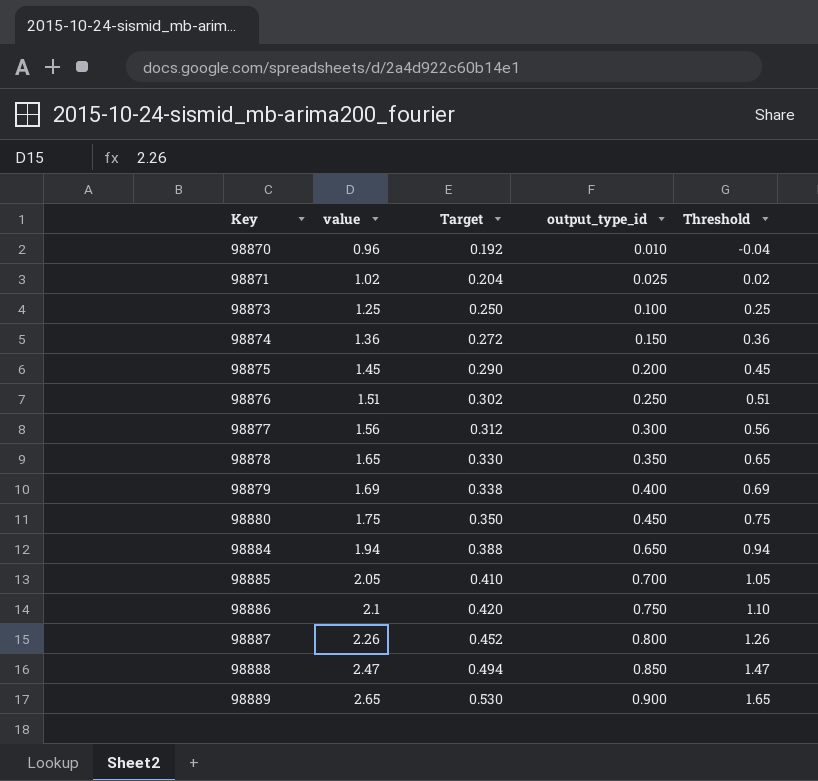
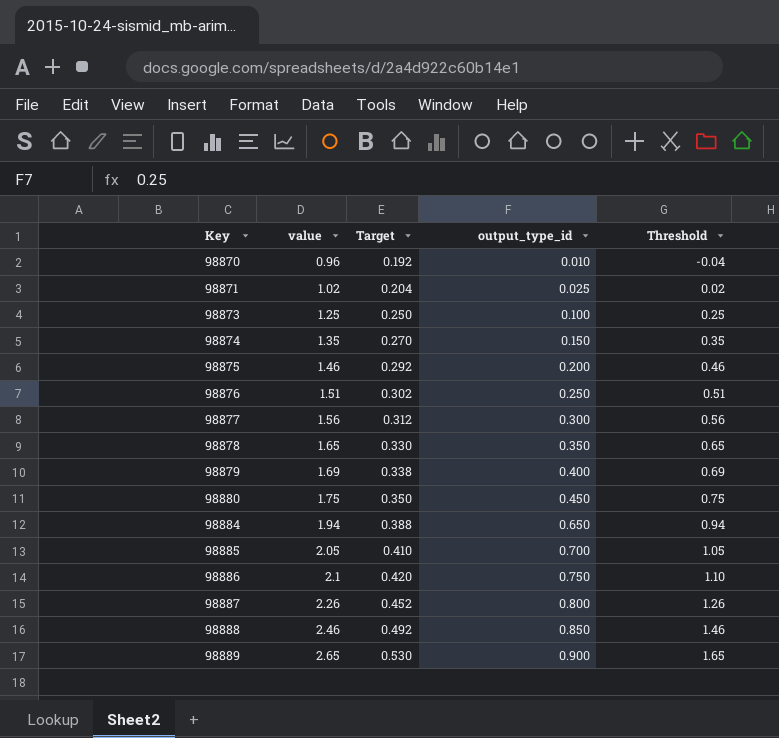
98874 | value: 1.36 -> 1.35
98874 | Target: 0.272 -> 0.270
98874 | Threshold: 0.36 -> 0.35
98875 | value: 1.45 -> 1.46
98875 | Target: 0.290 -> 0.292
98875 | Threshold: 0.45 -> 0.46
98888 | value: 2.47 -> 2.46
98888 | Target: 0.494 -> 0.492
98888 | Threshold: 1.47 -> 1.46

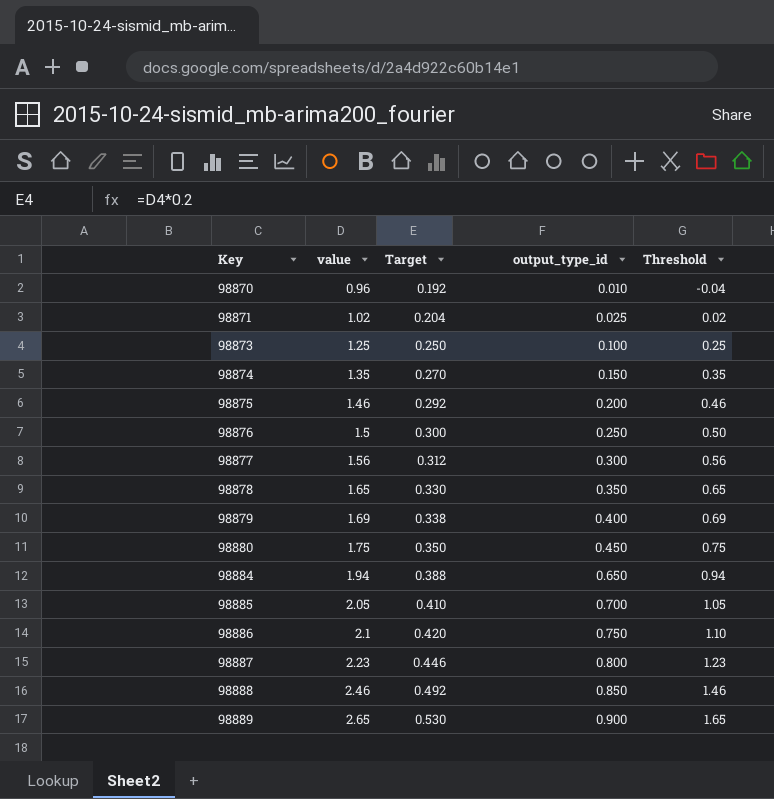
98876 | value: 1.51 -> 1.5
98876 | Target: 0.302 -> 0.300
98876 | Threshold: 0.51 -> 0.50
98887 | value: 2.26 -> 2.23
98887 | Target: 0.452 -> 0.446
98887 | Threshold: 1.26 -> 1.23

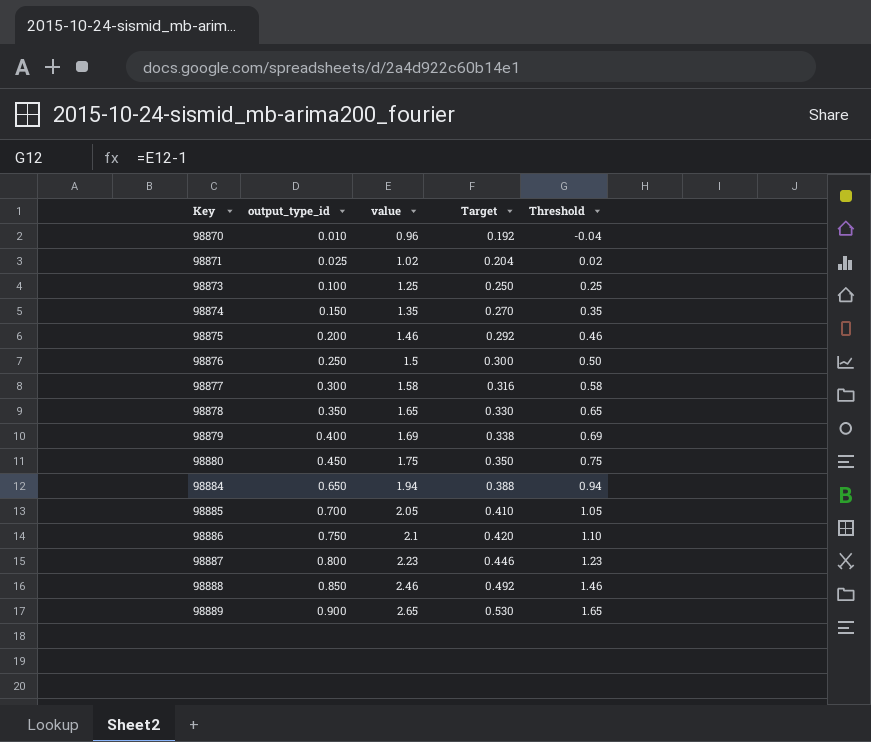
column output_type_id | position: 4 -> 2
98877 | value: 1.56 -> 1.58
98877 | Target: 0.312 -> 0.316
98877 | Threshold: 0.56 -> 0.58

